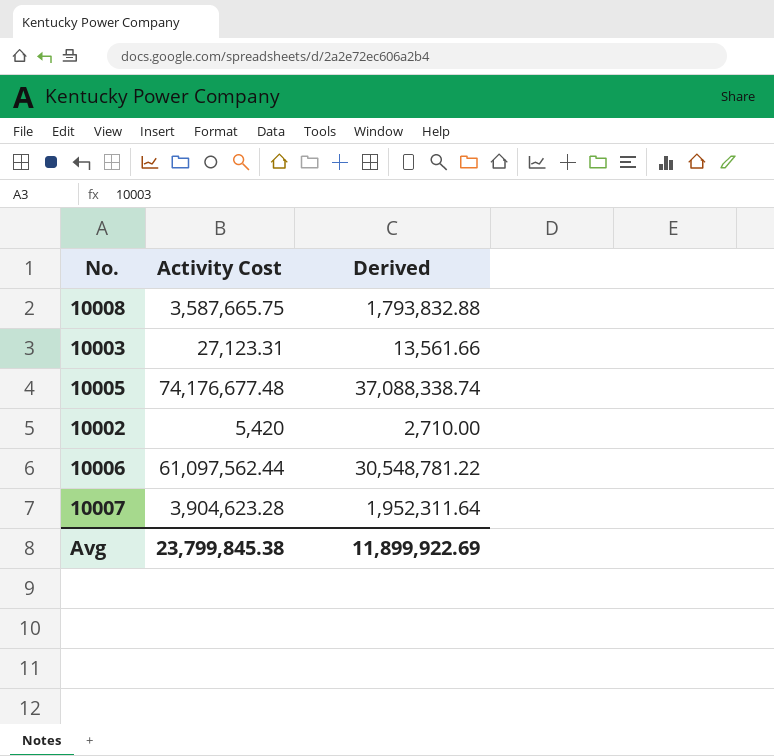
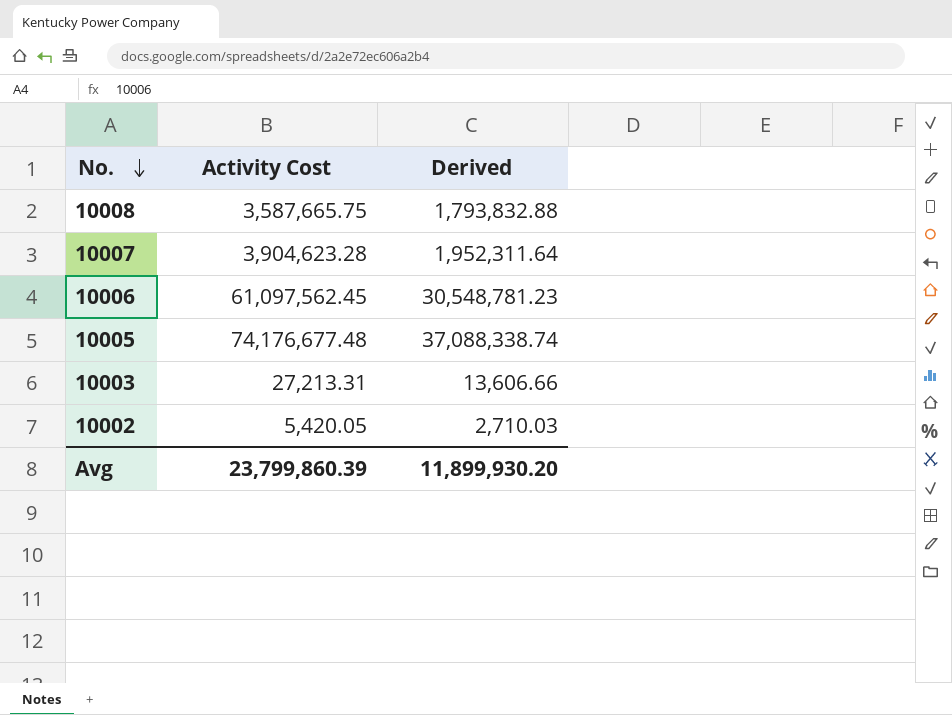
row order: none -> No. descending
10006 | Activity Cost: 61,097,562.44 -> 61,097,562.45
10006 | Derived: 30,548,781.22 -> 30,548,781.23
10003 | Activity Cost: 27,123.31 -> 27,213.31
10003 | Derived: 13,561.66 -> 13,606.66
10002 | Activity Cost: 5,420 -> 5,420.05
10002 | Derived: 2,710.00 -> 2,710.03
Avg | Activity Cost: 23,799,845.38 -> 23,799,860.39
Avg | Derived: 11,899,922.69 -> 11,899,930.20

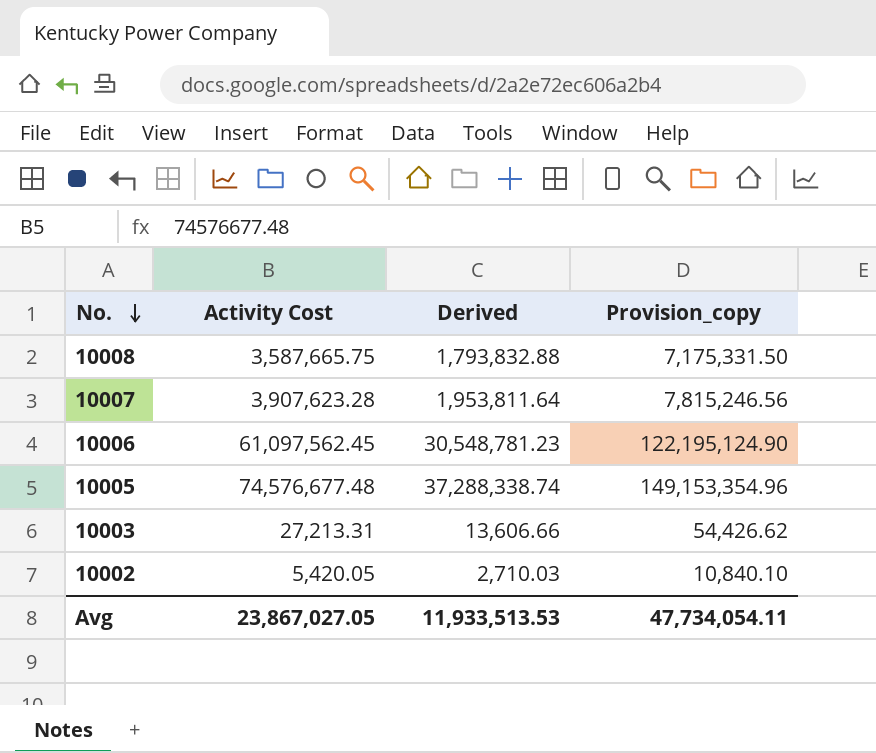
column Provision_copy | formula: none -> [Activity Cost] * 2
10007 | Activity Cost: 3,904,623.28 -> 3,907,623.28
10007 | Derived: 1,952,311.64 -> 1,953,811.64
10005 | Activity Cost: 74,176,677.48 -> 74,576,677.48
10005 | Derived: 37,088,338.74 -> 37,288,338.74
Avg | Activity Cost: 23,799,860.39 -> 23,867,027.05
Avg | Derived: 11,899,930.20 -> 11,933,513.53

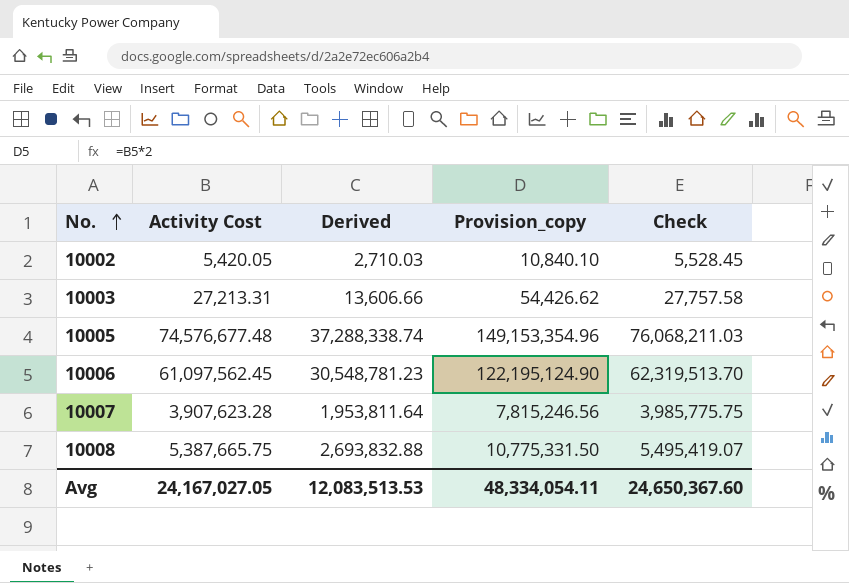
row order: No. descending -> No. ascending
column Check | formula: none -> [Activity Cost] * 1.02
10008 | Activity Cost: 3,587,665.75 -> 5,387,665.75
10008 | Derived: 1,793,832.88 -> 2,693,832.88
10008 | Provision_copy: 7,175,331.50 -> 10,775,331.50
Avg | Activity Cost: 23,867,027.05 -> 24,167,027.05
Avg | Derived: 11,933,513.53 -> 12,083,513.53
Avg | Provision_copy: 47,734,054.11 -> 48,334,054.11

